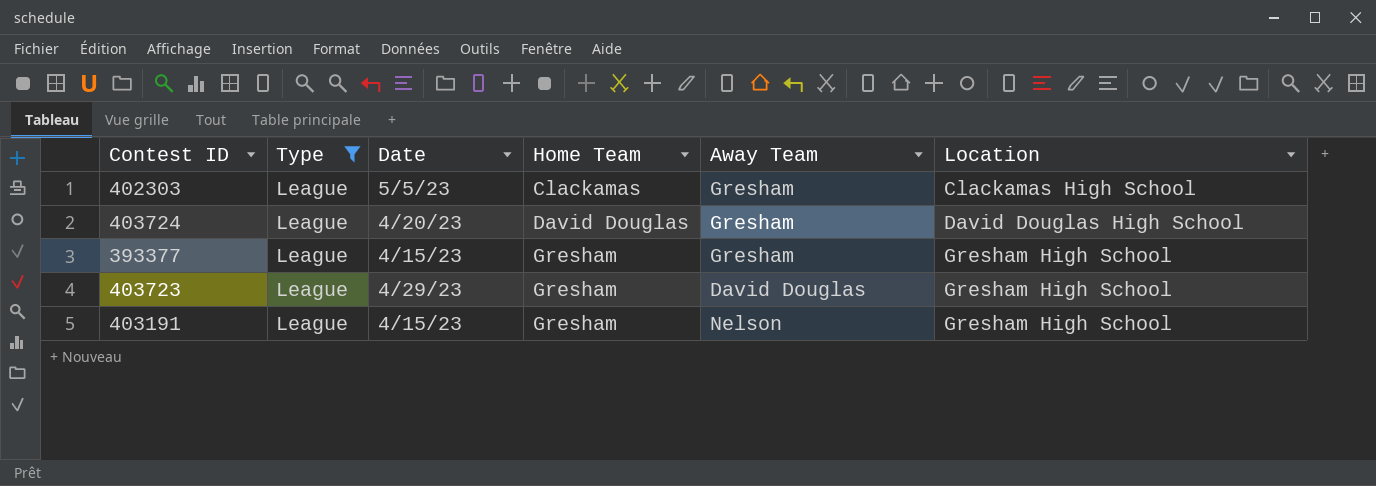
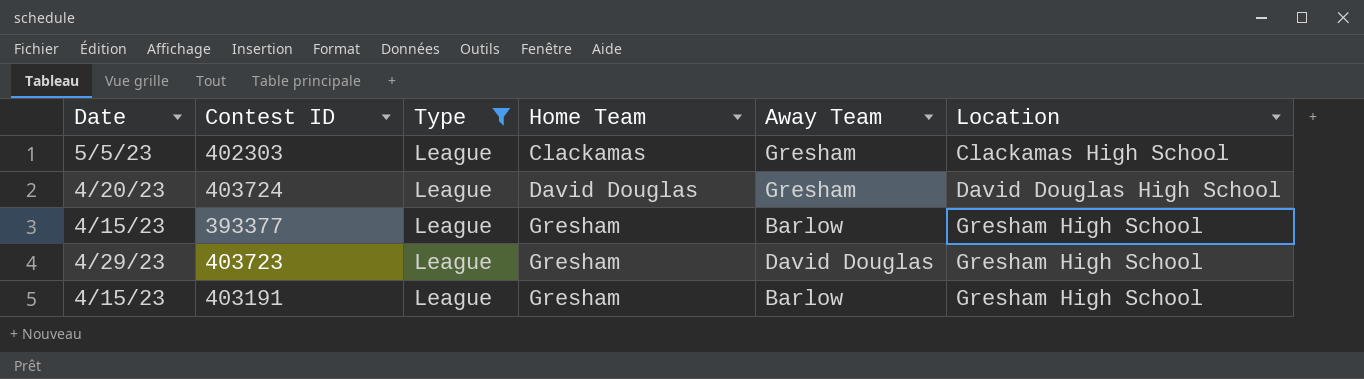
column Date | position: 3 -> 1
393377 | Away Team: Gresham -> Barlow
403191 | Away Team: Nelson -> Barlow

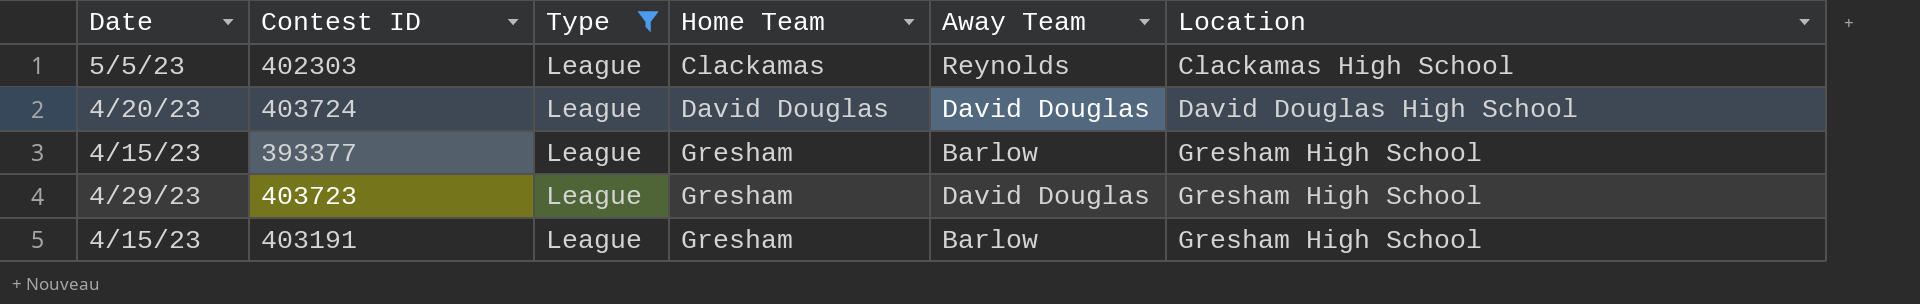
402303 | Away Team: Gresham -> Reynolds
403724 | Away Team: Gresham -> David Douglas

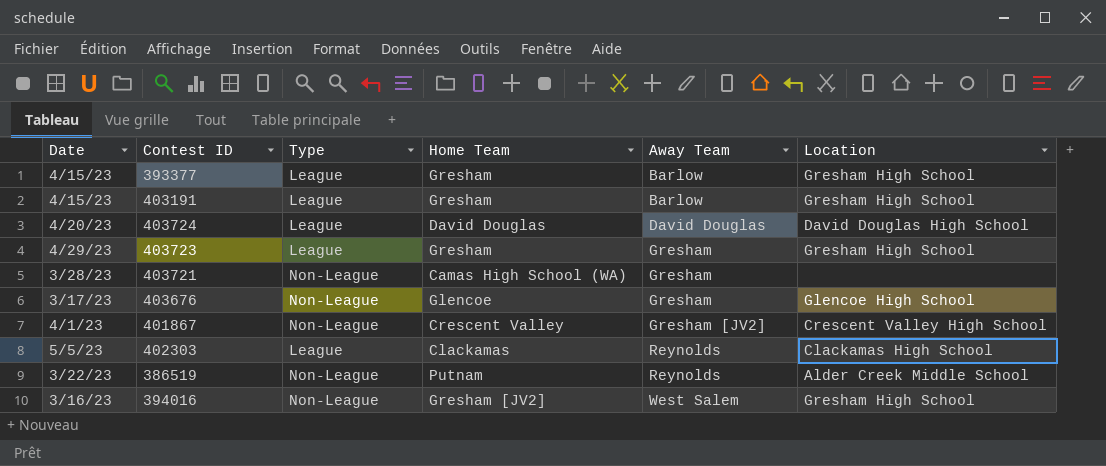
filter: Type = League -> none
row order: Home Team ascending -> Away Team ascending
403723 | Away Team: David Douglas -> Gresham

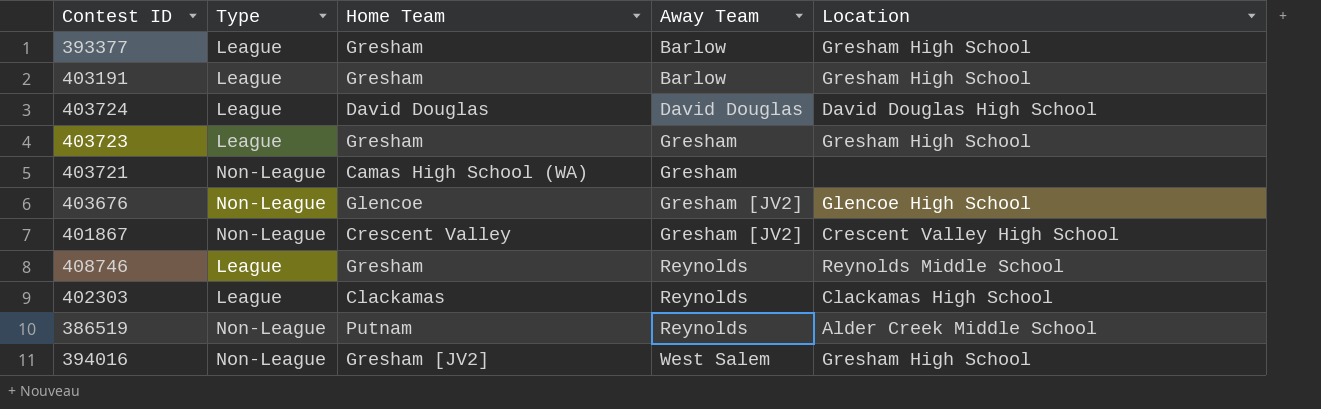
column Date | position: 1 -> none
403676 | Away Team: Gresham -> Gresham [JV2]
row 408746: none -> League | Gresham | Reynolds | Reynolds Middle School

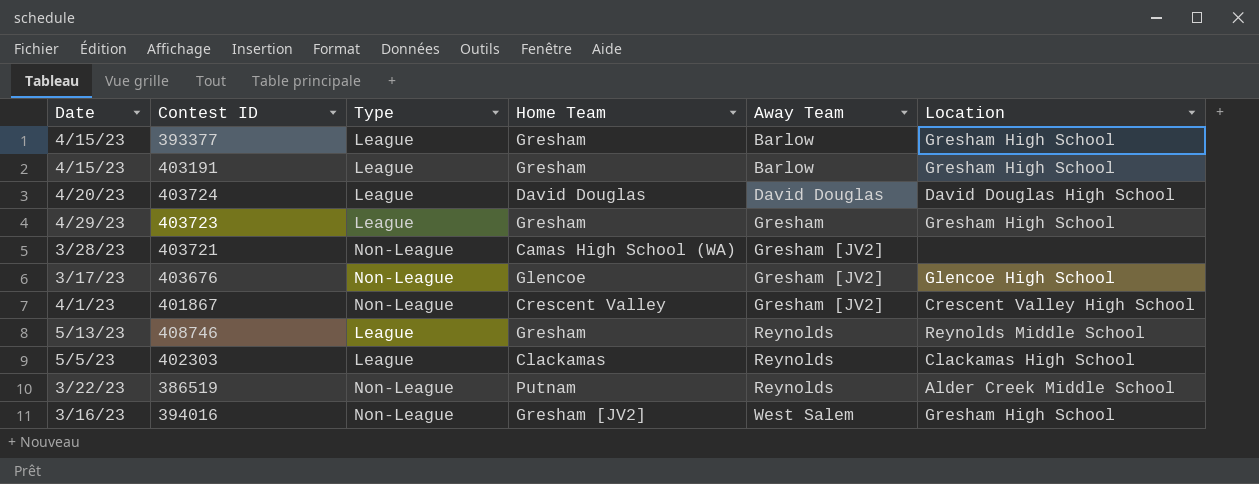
column Date | position: none -> 1
403721 | Away Team: Gresham -> Gresham [JV2]

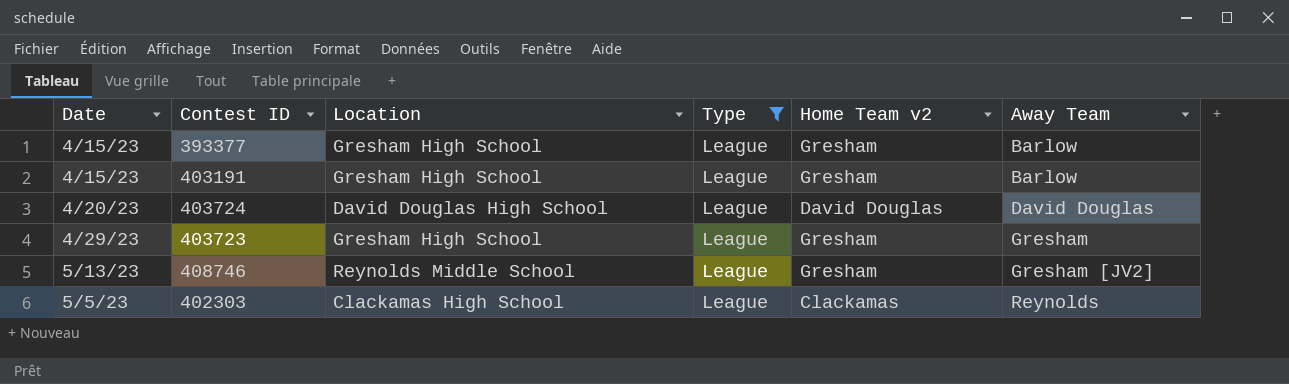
filter: none -> Type = League
column Location | position: 6 -> 3
column name: Home Team -> Home Team v2
408746 | Away Team: Reynolds -> Gresham [JV2]

